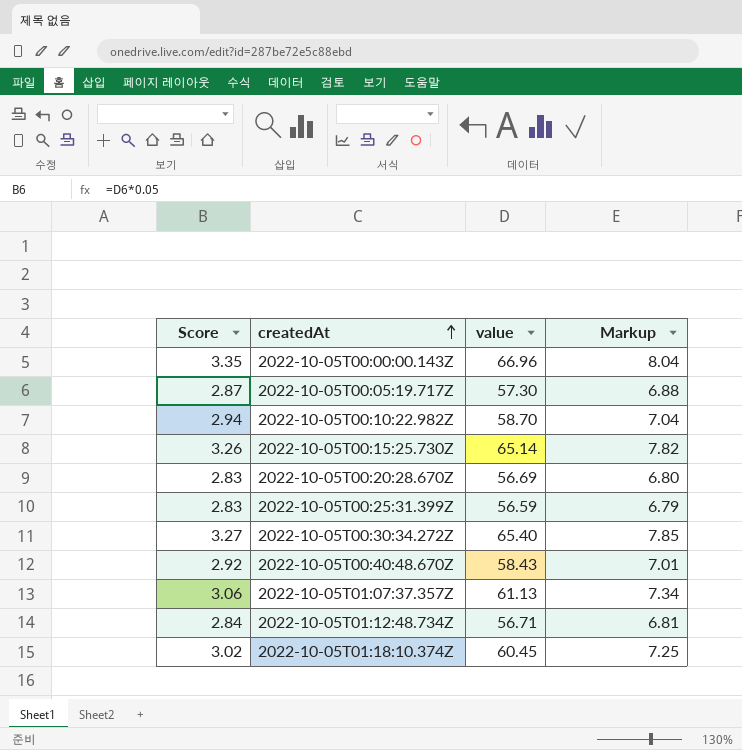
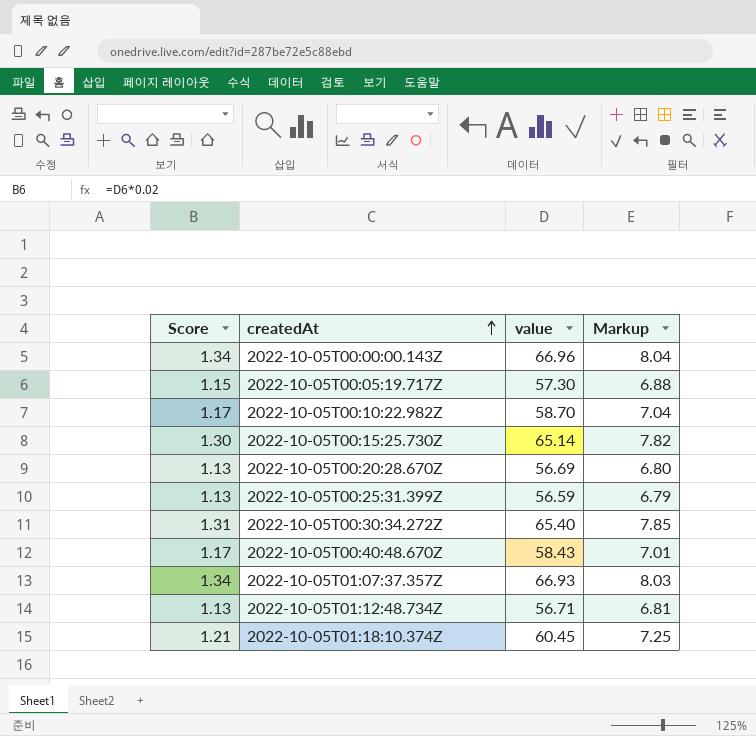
column Score | formula: [value] * 0.05 -> [value] * 0.02
2022-10-05T01:07:37.357Z | value: 61.13 -> 66.93
2022-10-05T01:07:37.357Z | Markup: 7.34 -> 8.03

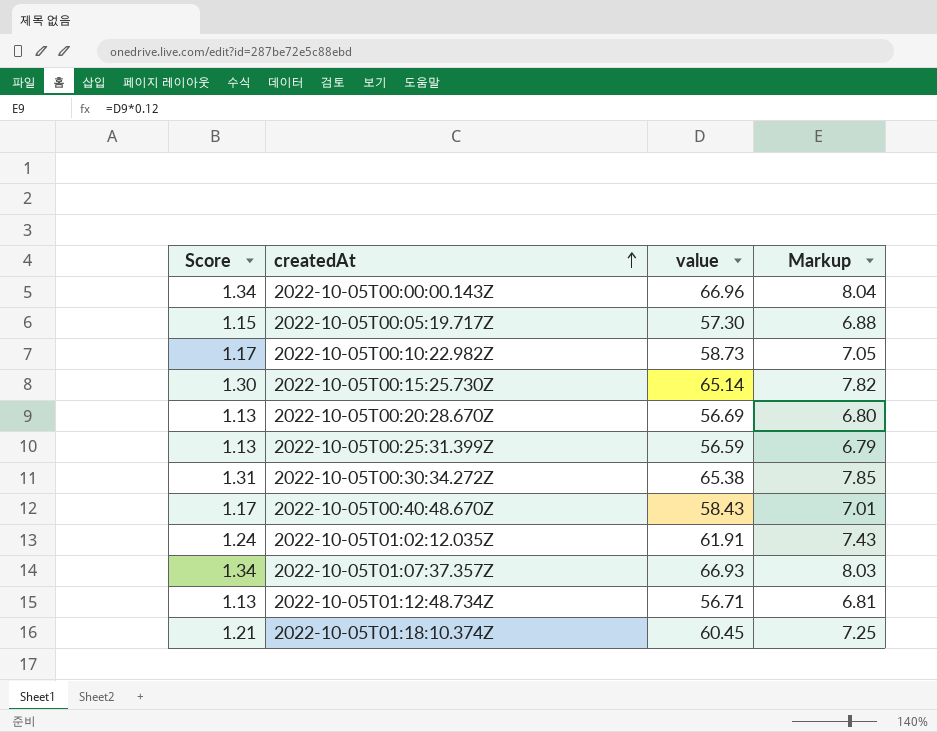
2022-10-05T00:10:22.982Z | value: 58.70 -> 58.73
2022-10-05T00:10:22.982Z | Markup: 7.04 -> 7.05
2022-10-05T00:30:34.272Z | value: 65.40 -> 65.38
row 2022-10-05T01:02:12.035Z: none -> 1.24 | 61.91 | 7.43

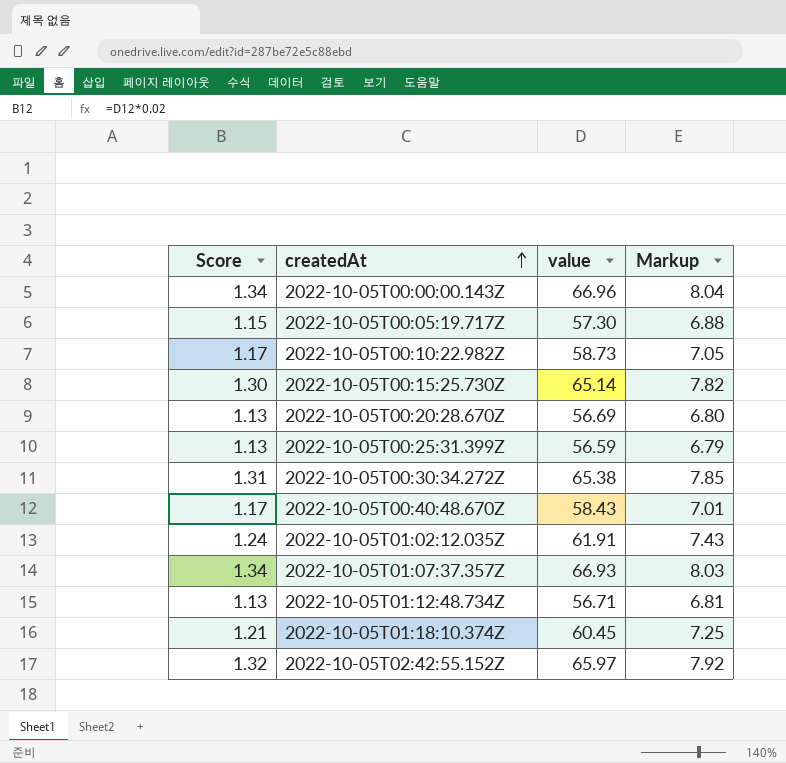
row 2022-10-05T02:42:55.152Z: none -> 1.32 | 65.97 | 7.92

